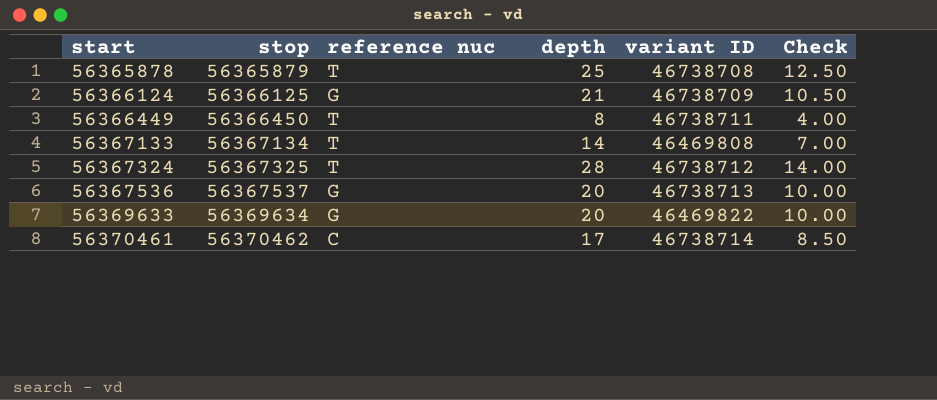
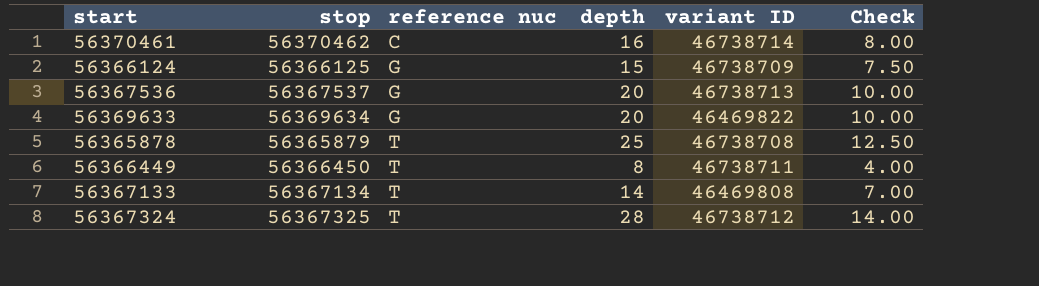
row order: start ascending -> reference nuc ascending
56370461 | depth: 17 -> 16
56370461 | Check: 8.50 -> 8.00
56366124 | depth: 21 -> 15
56366124 | Check: 10.50 -> 7.50

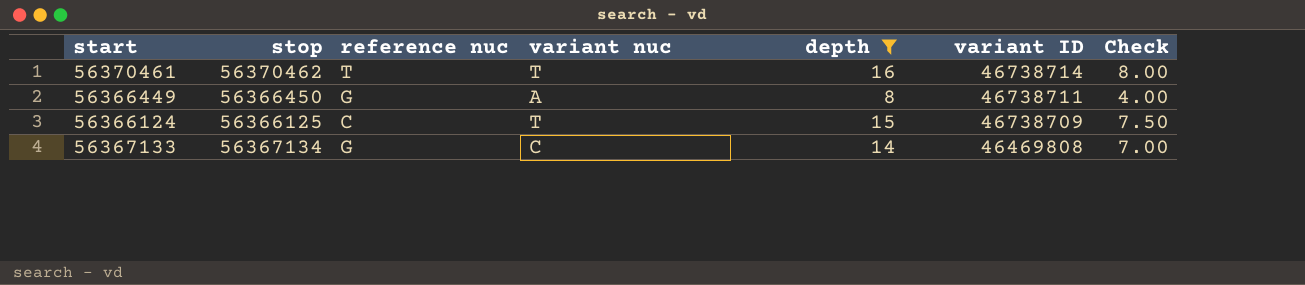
filter: none -> depth <= 16
row order: reference nuc ascending -> variant ID descending
column variant nuc | position: none -> 4
56370461 | reference nuc: C -> T
56366449 | reference nuc: T -> G
56366124 | reference nuc: G -> C
56367133 | reference nuc: T -> G

